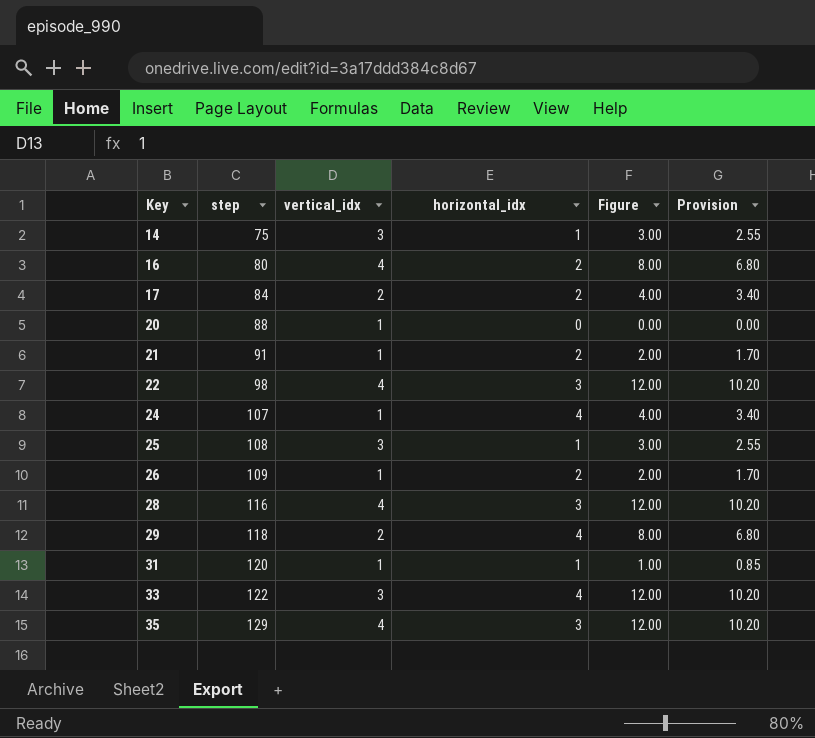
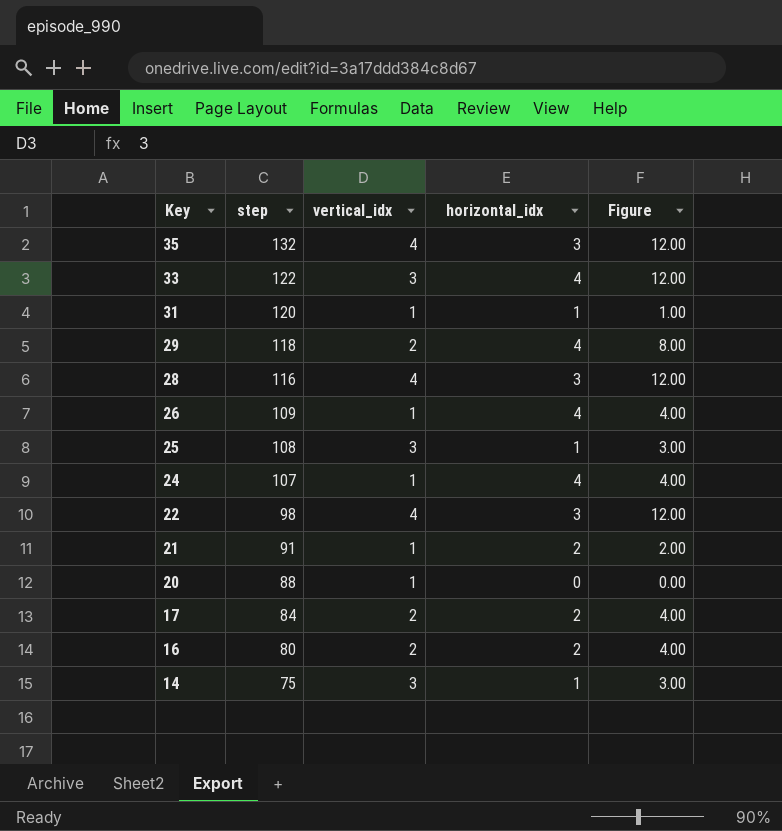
row order: Key ascending -> Key descending
column Provision | formula: [Figure] * 0.85 -> none
35 | step: 129 -> 132
26 | horizontal_idx: 2 -> 4
26 | Figure: 2.00 -> 4.00
16 | vertical_idx: 4 -> 2
16 | Figure: 8.00 -> 4.00

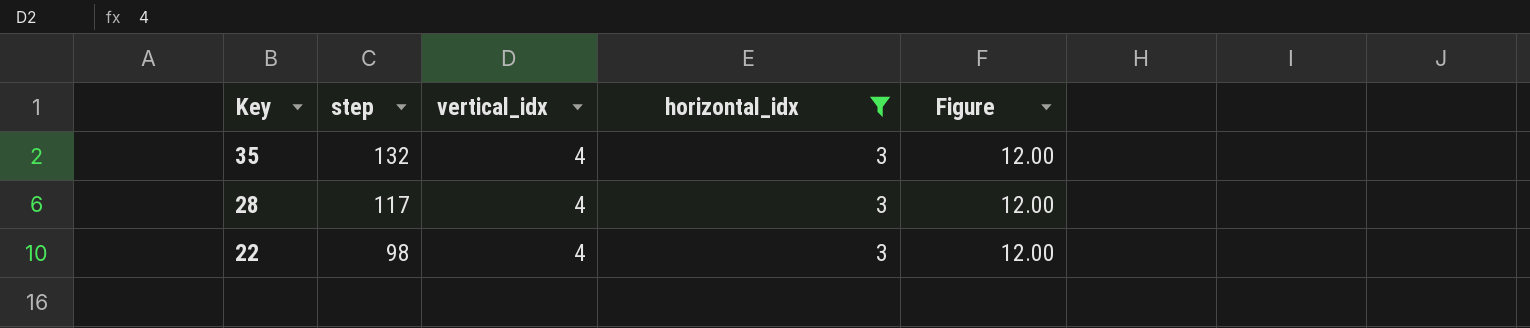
filter: none -> horizontal_idx = 3
28 | step: 116 -> 117

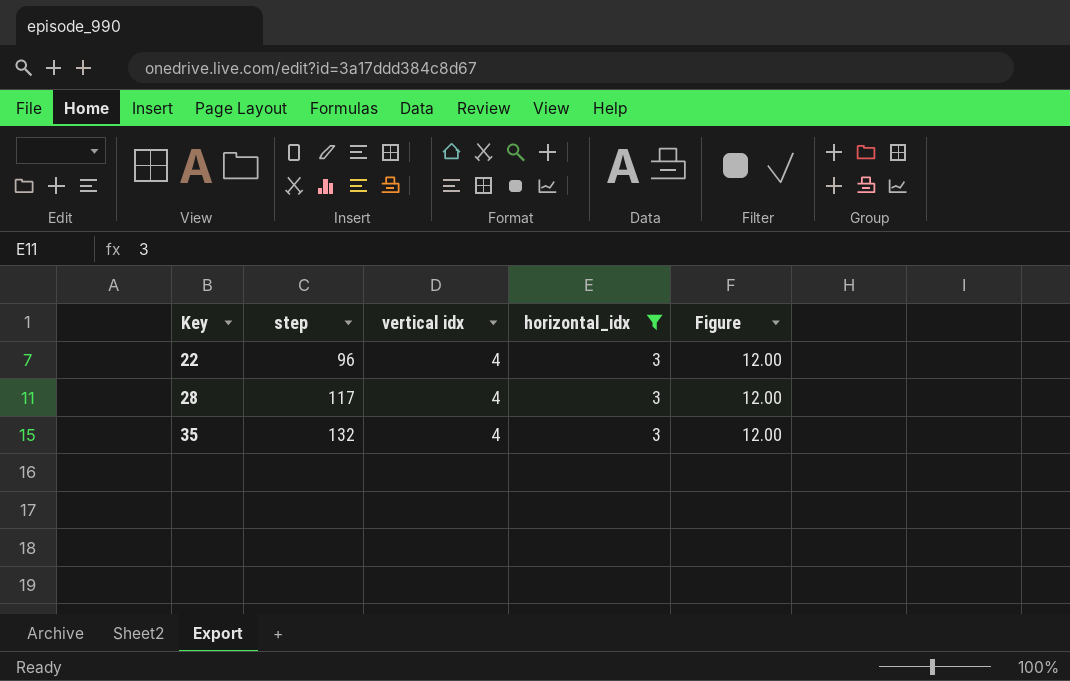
row order: Key descending -> Key ascending
column name: vertical_idx -> vertical idx
22 | step: 98 -> 96

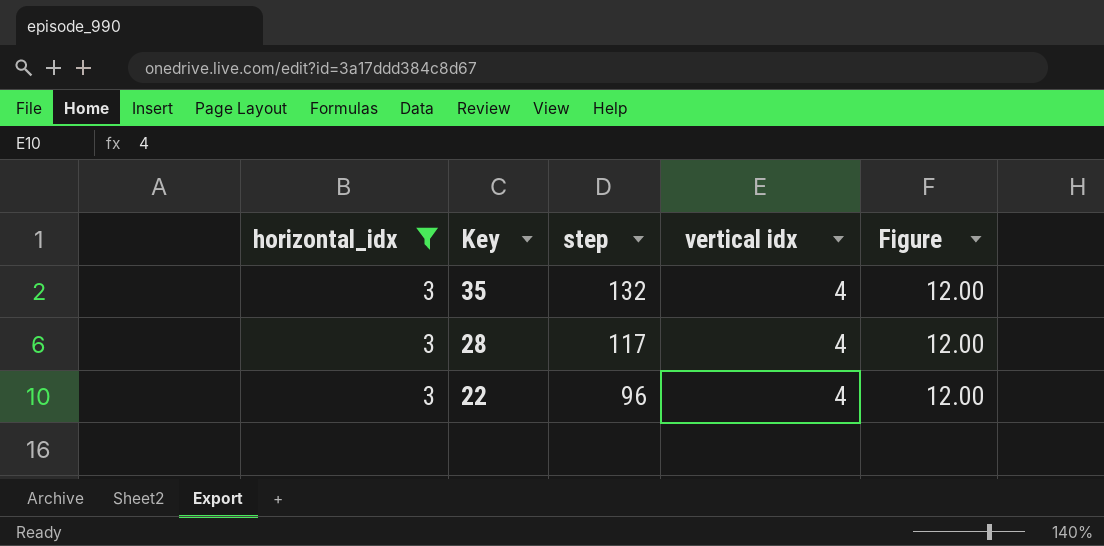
row order: Key ascending -> Key descending
column horizontal_idx | position: 4 -> 1

